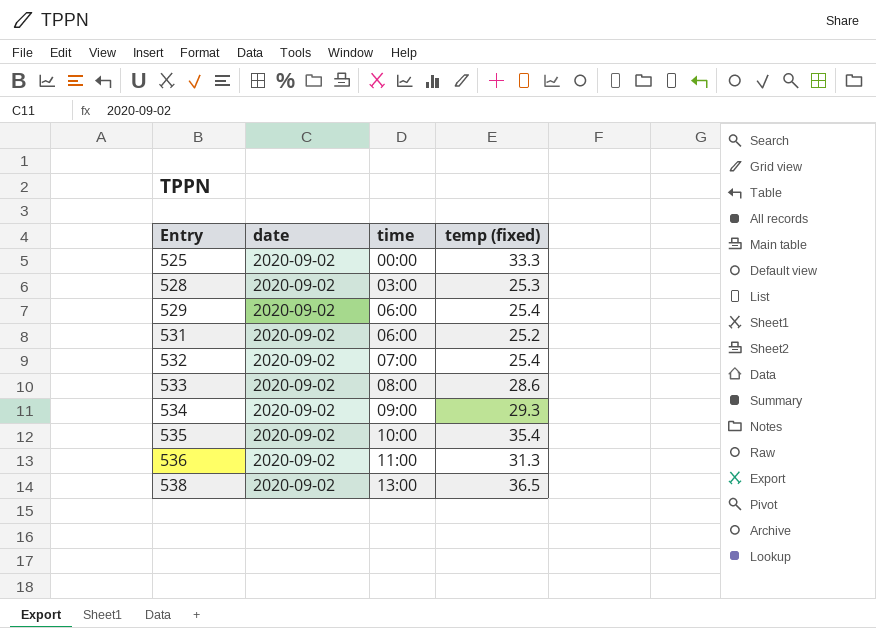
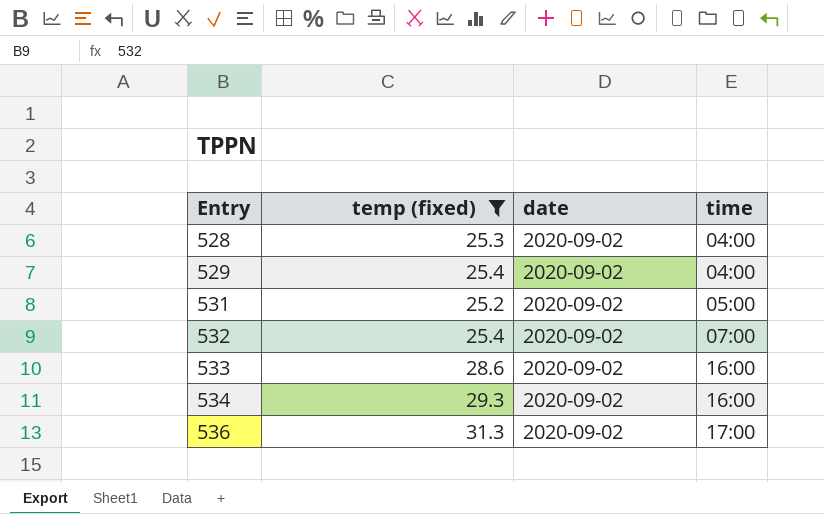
filter: none -> temp (fixed) <= 31.3
column temp (fixed) | position: 4 -> 2
528 | time: 03:00 -> 04:00
529 | time: 06:00 -> 04:00
531 | time: 06:00 -> 05:00
533 | time: 08:00 -> 16:00
534 | time: 09:00 -> 16:00
536 | time: 11:00 -> 17:00

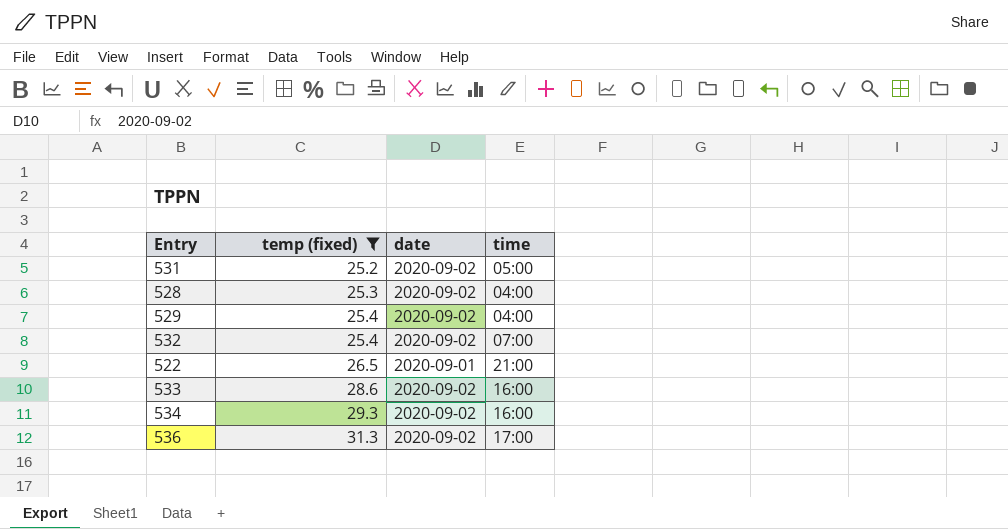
row order: Entry ascending -> temp (fixed) ascending
row 522: none -> 26.5 | 2020-09-01 | 21:00

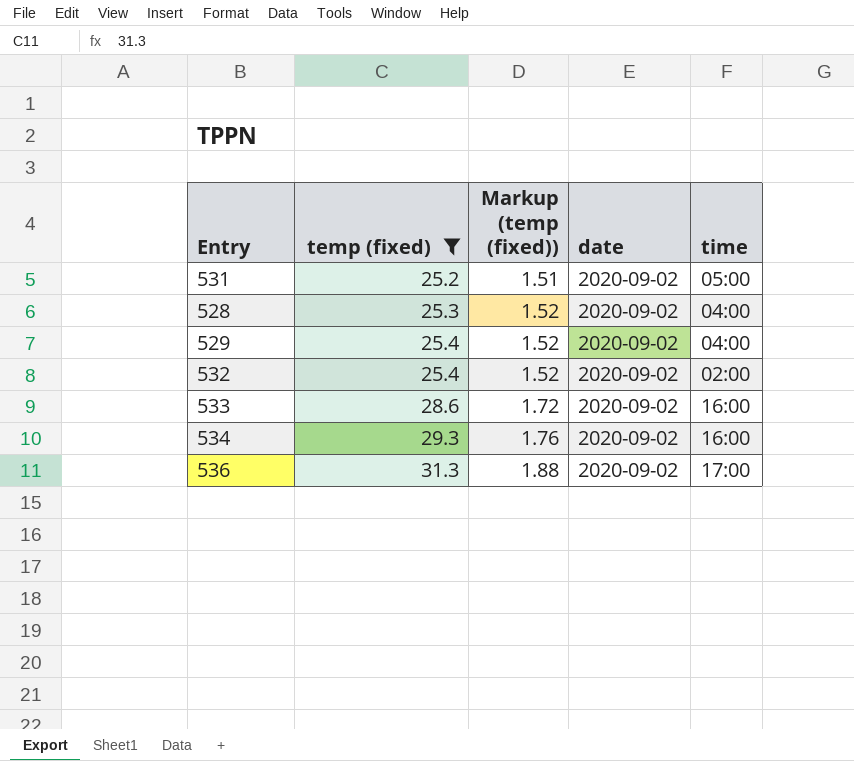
column Markup (temp (fixed)) | formula: none -> [temp (fixed)] * 0.06
row 522: 26.5 | 2020-09-01 | 21:00 -> none
532 | time: 07:00 -> 02:00

